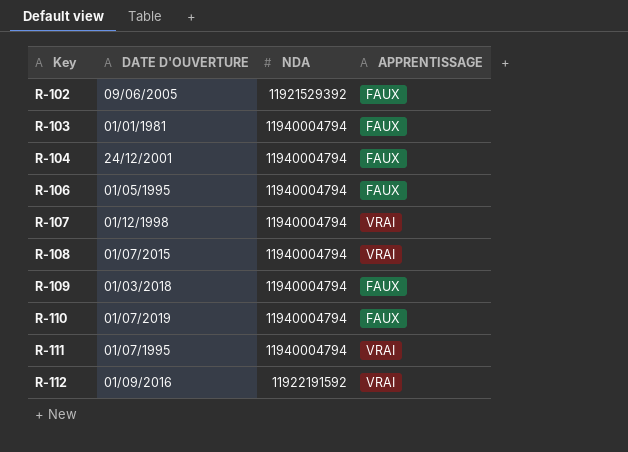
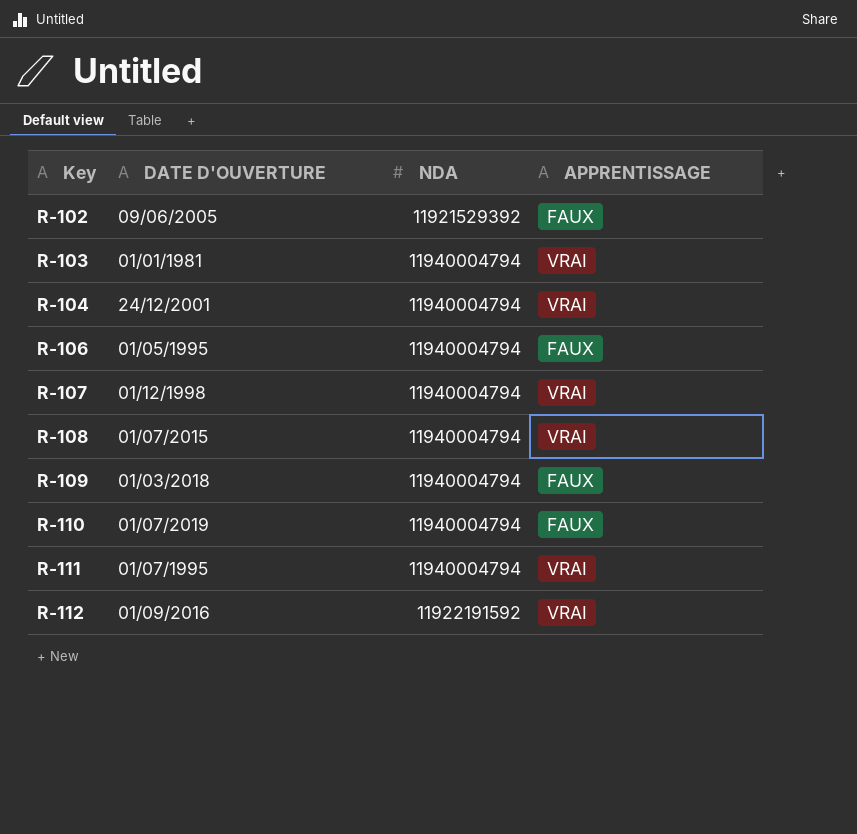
R-103 | APPRENTISSAGE: FAUX -> VRAI
R-104 | APPRENTISSAGE: FAUX -> VRAI

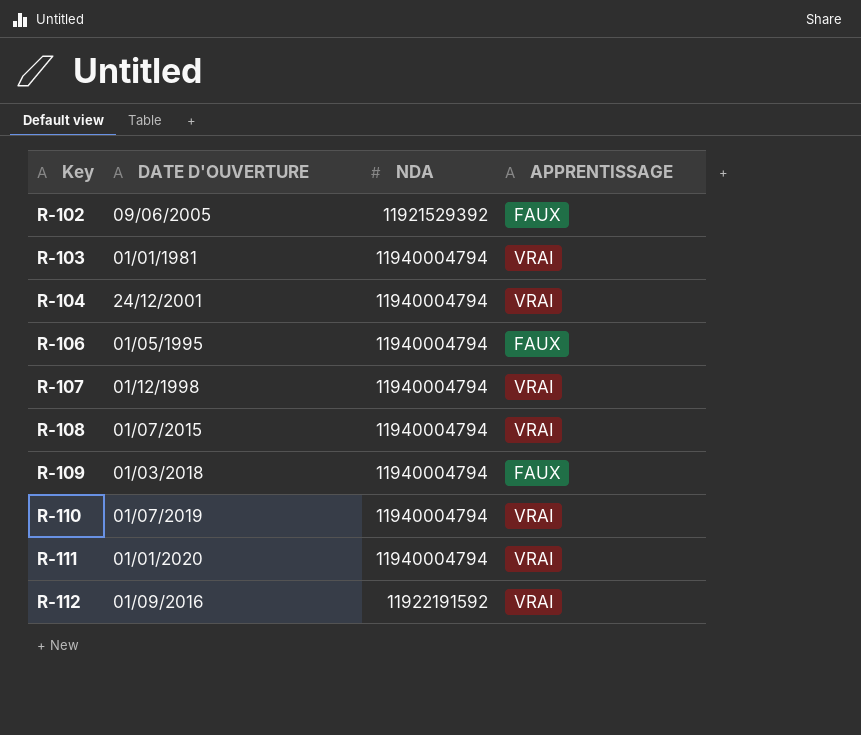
R-110 | APPRENTISSAGE: FAUX -> VRAI
R-111 | DATE D'OUVERTURE: 01/07/1995 -> 01/01/2020

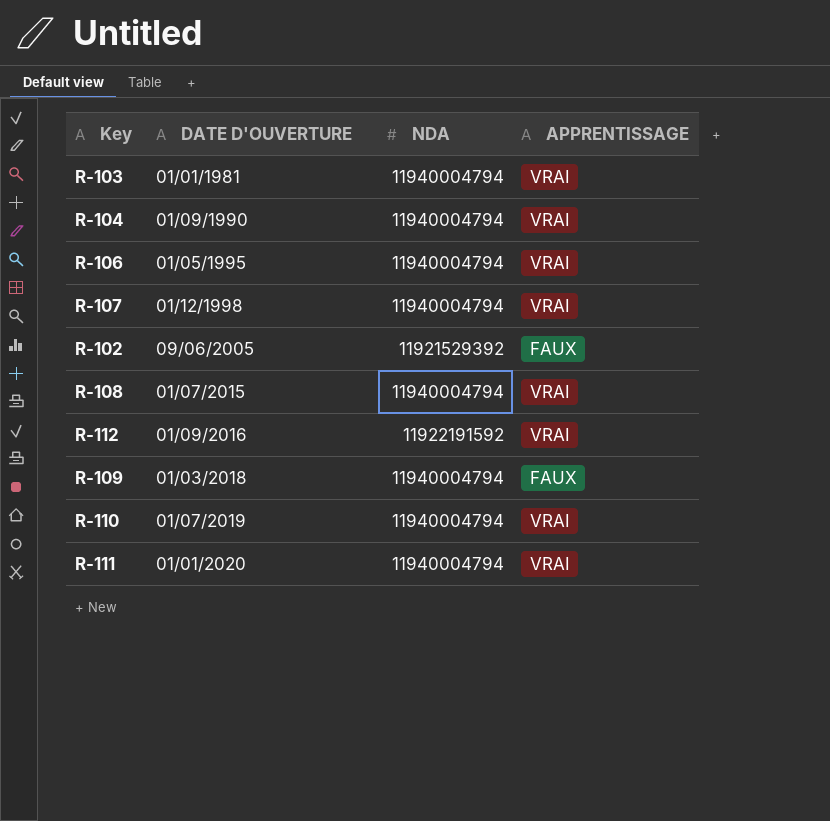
row order: Key ascending -> DATE D'OUVERTURE ascending
R-104 | DATE D'OUVERTURE: 24/12/2001 -> 01/09/1990
R-106 | APPRENTISSAGE: FAUX -> VRAI

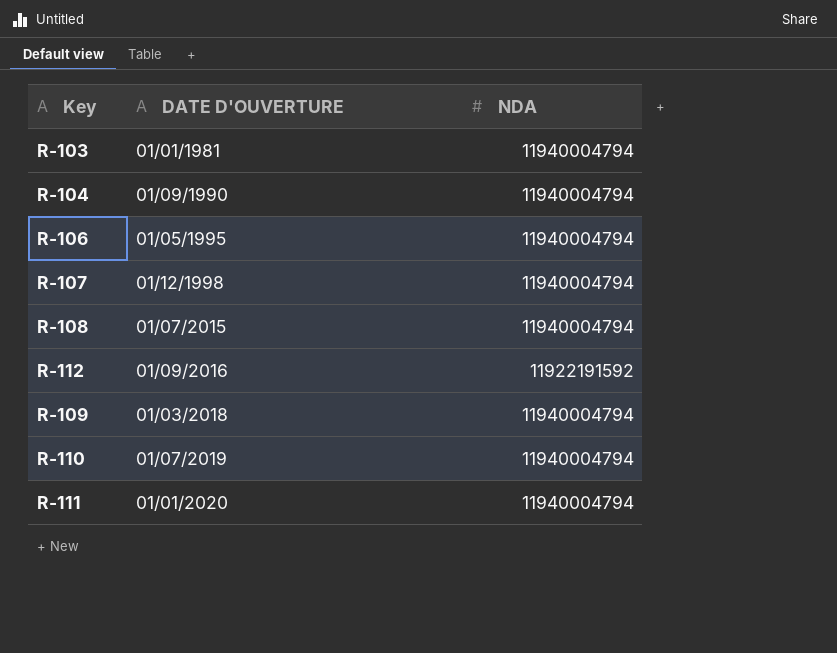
column APPRENTISSAGE | position: 4 -> none
row R-102: 09/06/2005 | 11921529392 | FAUX -> none

